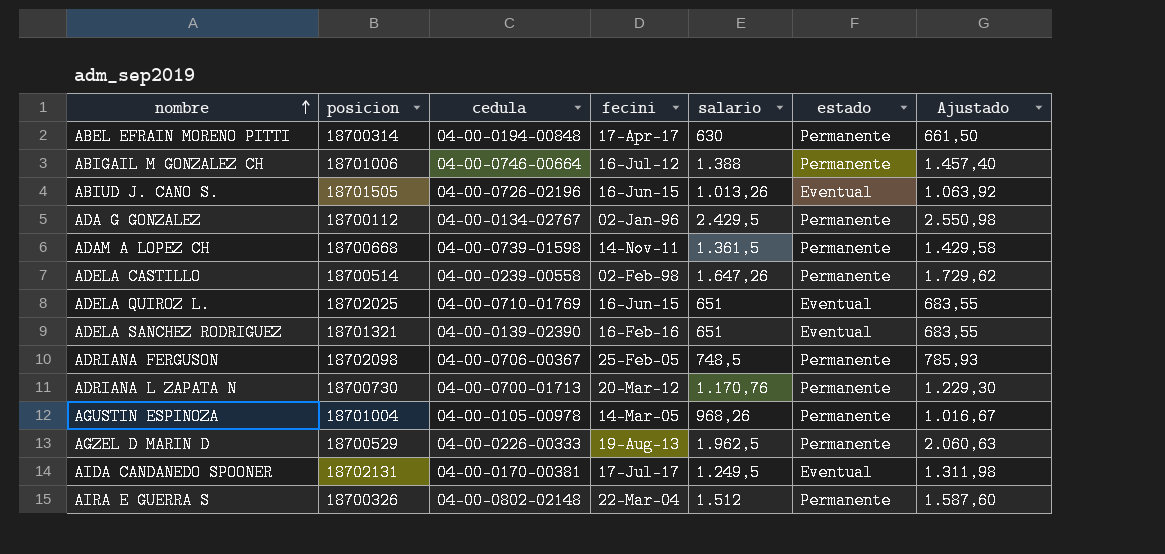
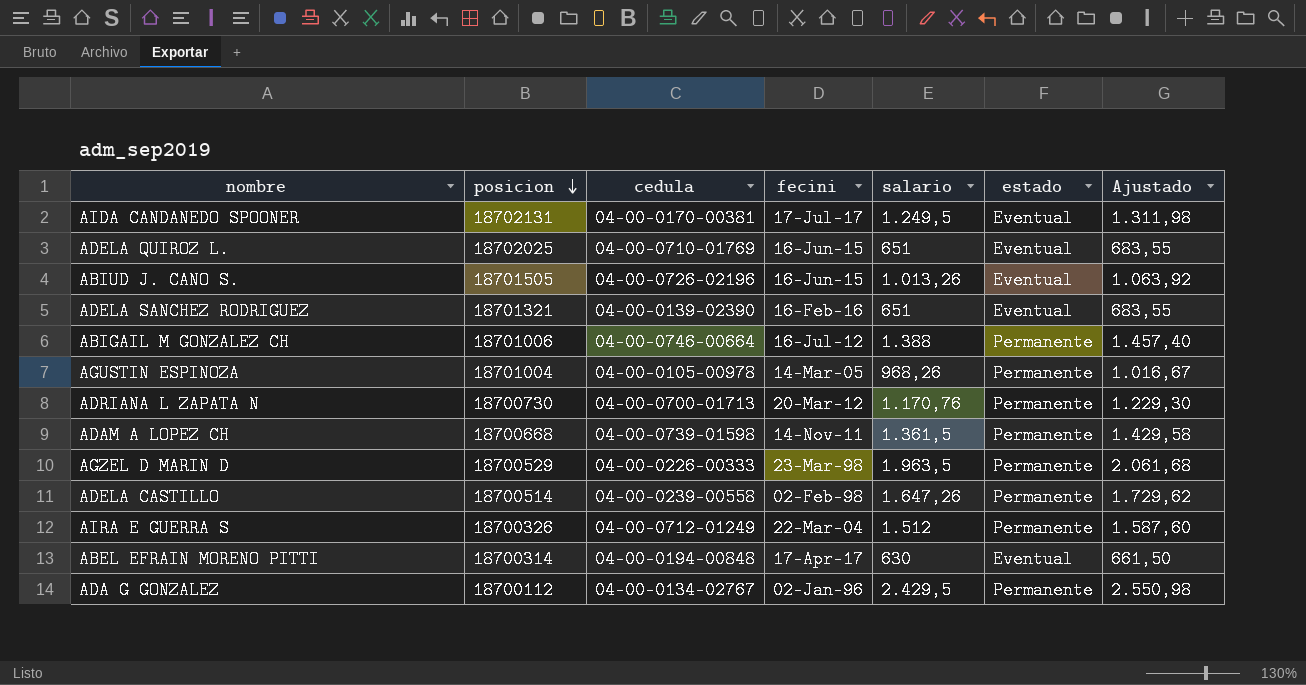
row order: nombre ascending -> posicion descending
row ADRIANA FERGUSON: 18702098 | 04-00-0706-00367 | 25-Feb-05 | 748,5 | Permanente | 785,93 -> none
AGZEL D MARIN D | fecini: 19-Aug-13 -> 23-Mar-98
AGZEL D MARIN D | salario: 1.962,5 -> 1.963,5
AGZEL D MARIN D | Ajustado: 2.060,63 -> 2.061,68
AIRA E GUERRA S | cedula: 04-00-0802-02148 -> 04-00-0712-01249
ABEL EFRAIN MORENO PITTI | estado: Permanente -> Eventual

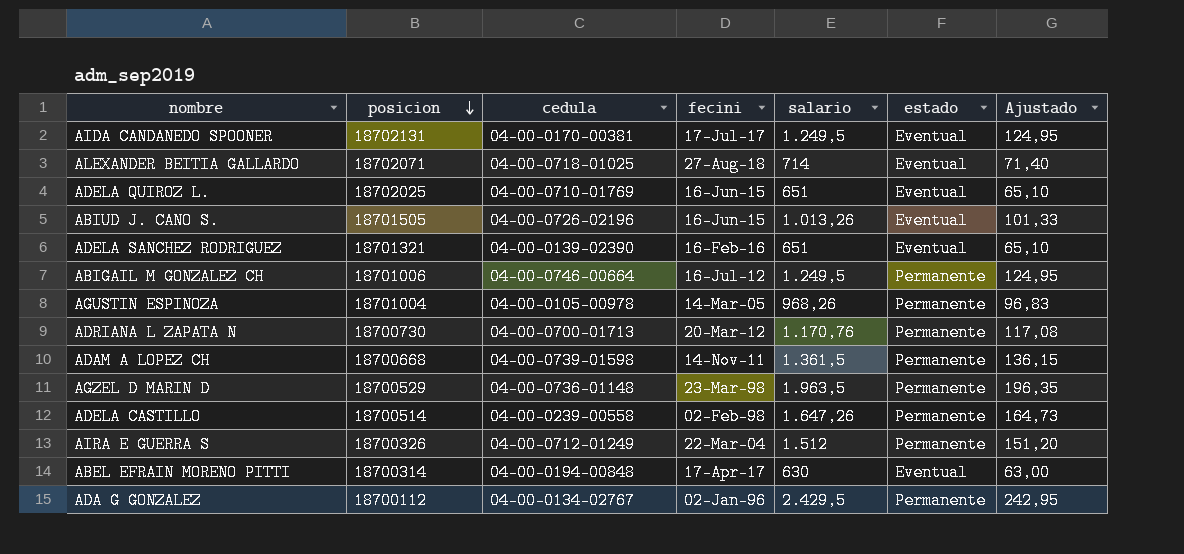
column Ajustado | formula: [salario] * 1,05 -> [salario] * 0,1
row ALEXANDER BEITIA GALLARDO: none -> 18702071 | 04-00-0718-01025 | 27-Aug-18 | 714 | Eventual | 71,40
ABIGAIL M GONZALEZ CH | salario: 1.388 -> 1.249,5
AGZEL D MARIN D | cedula: 04-00-0226-00333 -> 04-00-0736-01148

